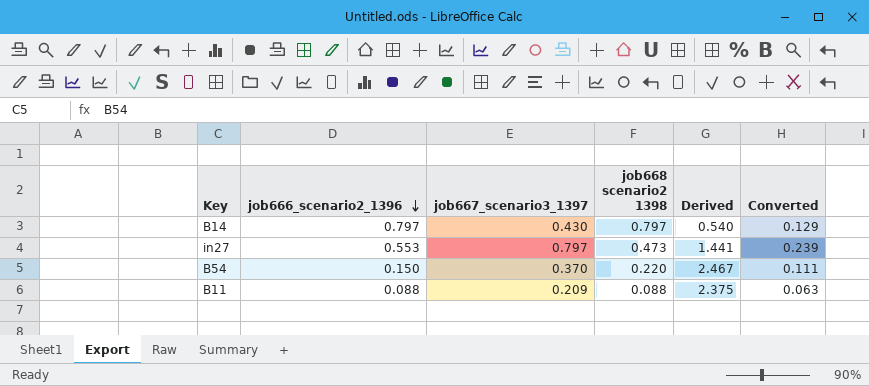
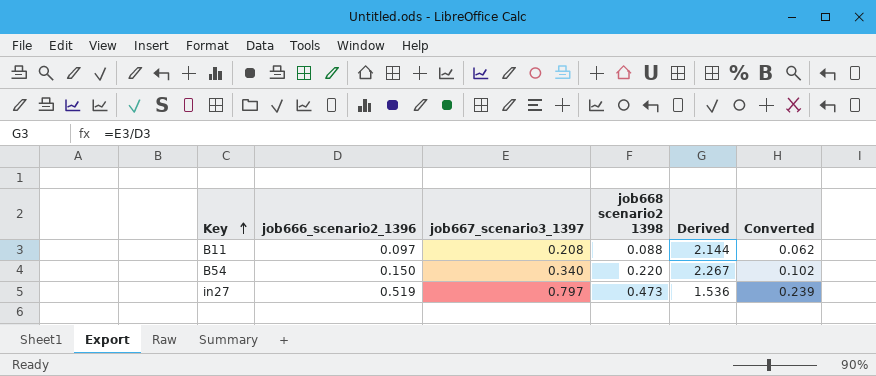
row order: job666_scenario2_1396 descending -> Key ascending
row B14: 0.797 | 0.430 | 0.797 | 0.540 | 0.129 -> none
B11 | job666_scenario2_1396: 0.088 -> 0.097
B11 | job667_scenario3_1397: 0.209 -> 0.208
B11 | Derived: 2.375 -> 2.144
B11 | Converted: 0.063 -> 0.062
B54 | job667_scenario3_1397: 0.370 -> 0.340
B54 | Derived: 2.467 -> 2.267
B54 | Converted: 0.111 -> 0.102
in27 | job666_scenario2_1396: 0.553 -> 0.519
in27 | Derived: 1.441 -> 1.536

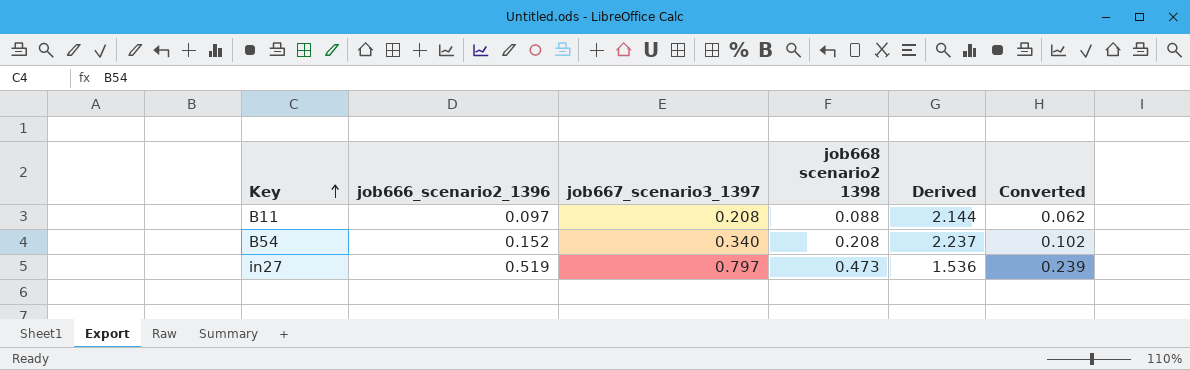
B54 | job666_scenario2_1396: 0.150 -> 0.152
B54 | job668 scenario2 1398: 0.220 -> 0.208
B54 | Derived: 2.267 -> 2.237

